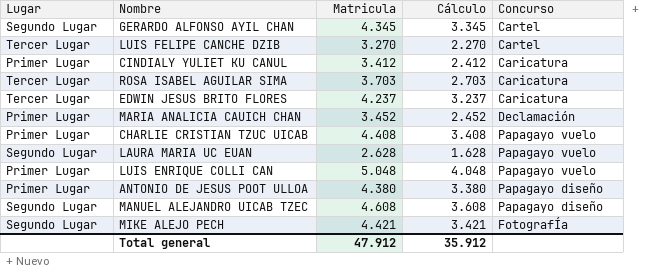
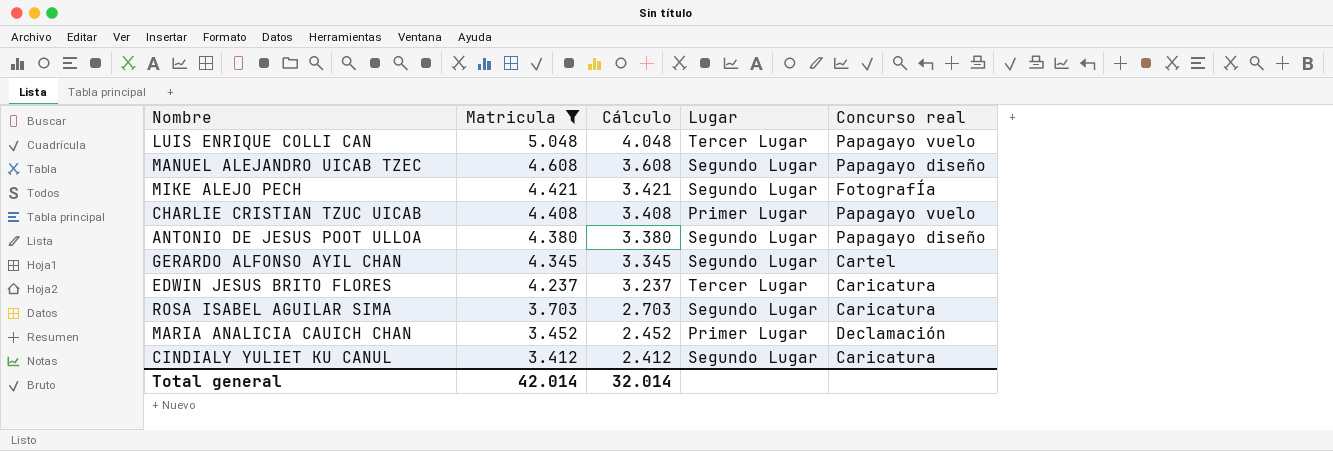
filter: none -> Matricula >= 3.412
row order: none -> Matricula descending
column Lugar | position: 1 -> 4
column name: Concurso -> Concurso real
LUIS ENRIQUE COLLI CAN | Lugar: Primer Lugar -> Tercer Lugar
ANTONIO DE JESUS POOT ULLOA | Lugar: Primer Lugar -> Segundo Lugar
ROSA ISABEL AGUILAR SIMA | Lugar: Tercer Lugar -> Segundo Lugar
CINDIALY YULIET KU CANUL | Lugar: Primer Lugar -> Segundo Lugar
Total general | Matricula: 47.912 -> 42.014
Total general | Cálculo: 35.912 -> 32.014

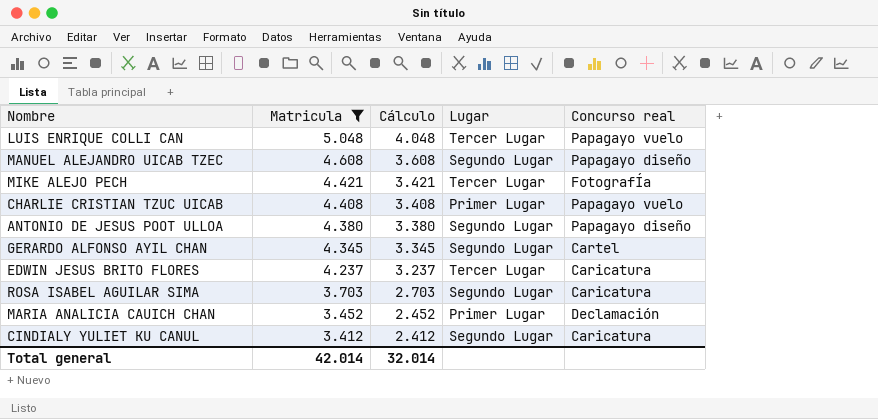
MIKE ALEJO PECH | Lugar: Segundo Lugar -> Tercer Lugar

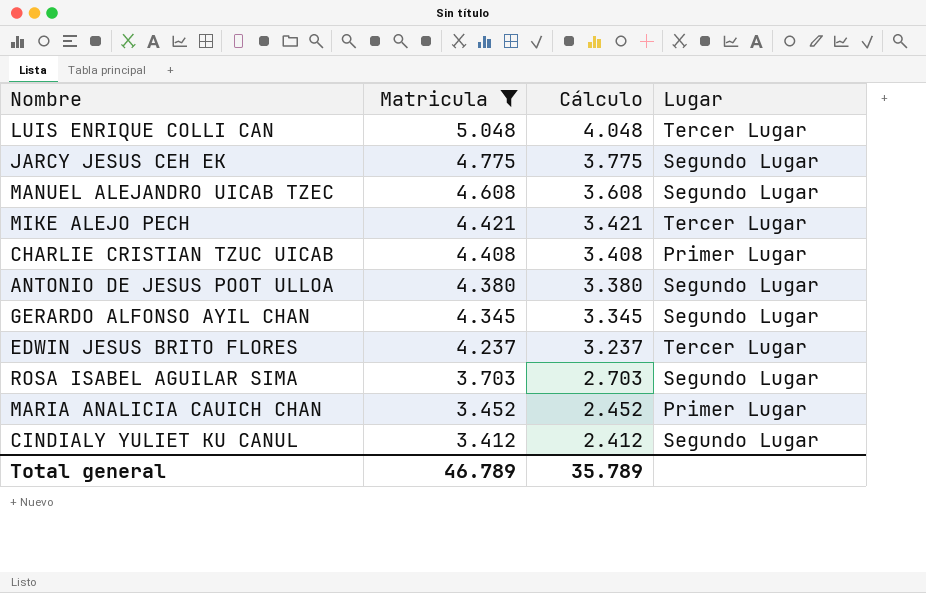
column Concurso real | position: 5 -> none
row JARCY JESUS CEH EK: none -> 4.775 | 3.775 | Segundo Lugar
Total general | Matricula: 42.014 -> 46.789
Total general | Cálculo: 32.014 -> 35.789

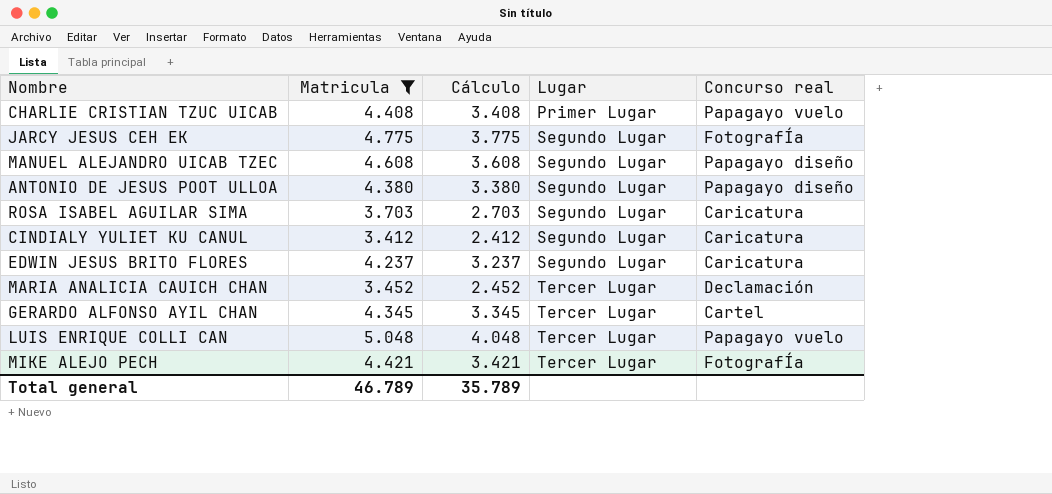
row order: Matricula descending -> Lugar ascending
column Concurso real | position: none -> 5
EDWIN JESUS BRITO FLORES | Lugar: Tercer Lugar -> Segundo Lugar
MARIA ANALICIA CAUICH CHAN | Lugar: Primer Lugar -> Tercer Lugar
GERARDO ALFONSO AYIL CHAN | Lugar: Segundo Lugar -> Tercer Lugar

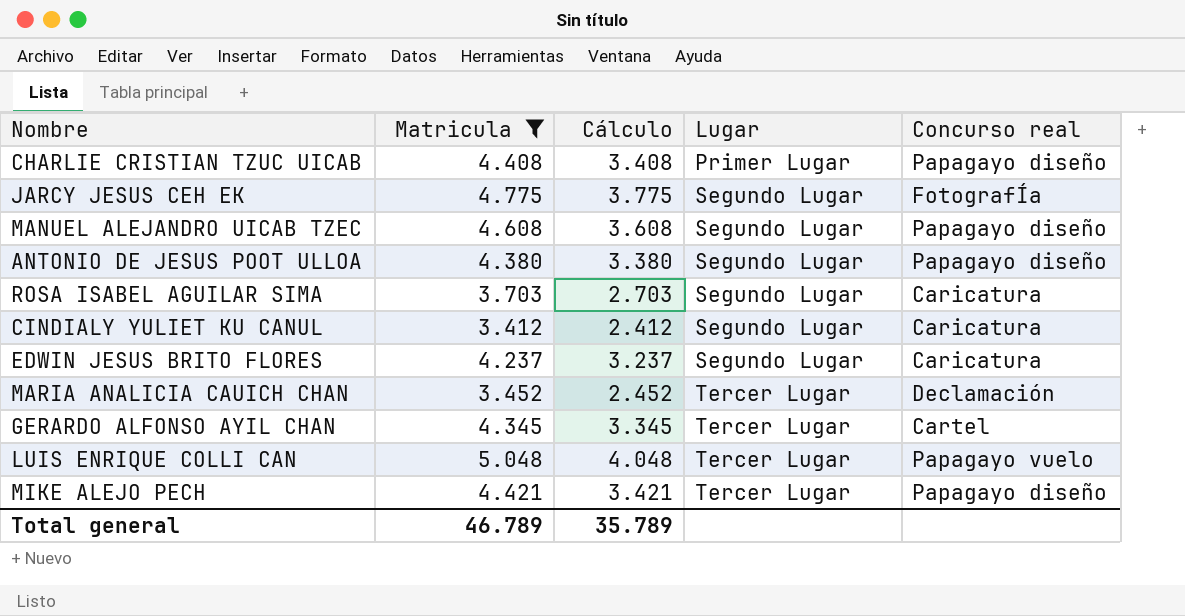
CHARLIE CRISTIAN TZUC UICAB | Concurso real: Papagayo vuelo -> Papagayo diseño
MIKE ALEJO PECH | Concurso real: FotografÍa -> Papagayo diseño

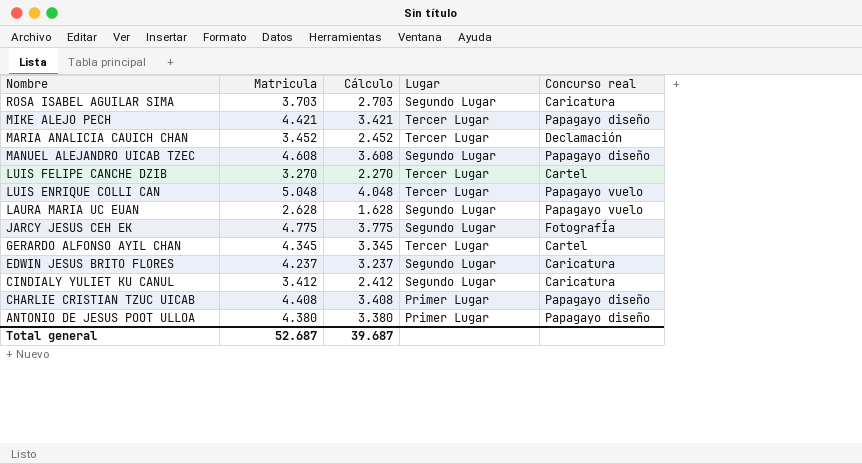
filter: Matricula >= 3.412 -> none
row order: Lugar ascending -> Nombre descending
ANTONIO DE JESUS POOT ULLOA | Lugar: Segundo Lugar -> Primer Lugar
Total general | Matricula: 46.789 -> 52.687
Total general | Cálculo: 35.789 -> 39.687

